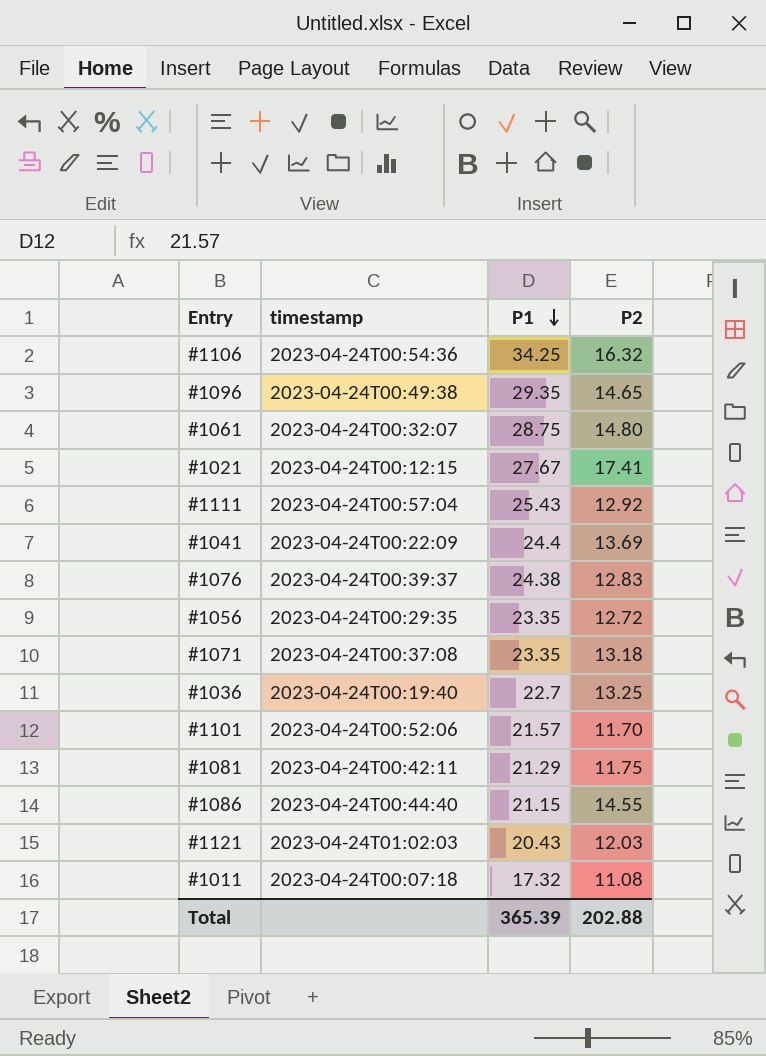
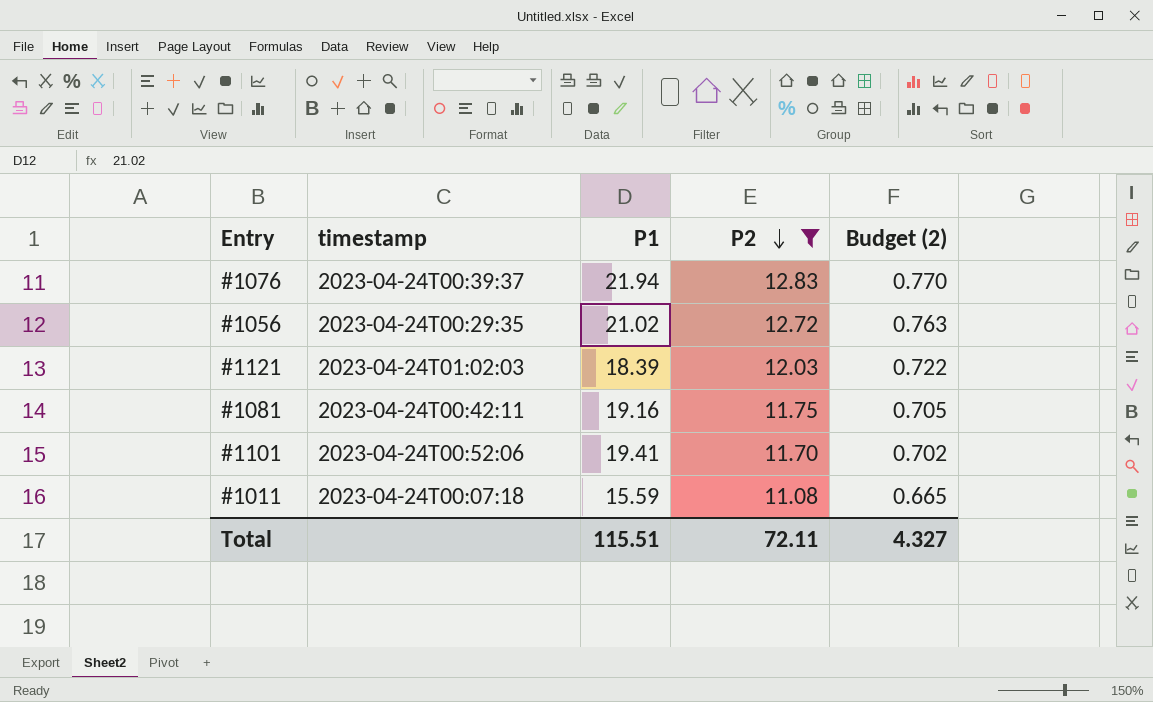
filter: none -> P2 <= 12.83
row order: P1 descending -> P2 descending
column Budget (2) | formula: none -> [P2] * 0.06
#1076 | P1: 24.38 -> 21.94
#1056 | P1: 23.35 -> 21.02
#1121 | P1: 20.43 -> 18.39
#1081 | P1: 21.29 -> 19.16
#1101 | P1: 21.57 -> 19.41
#1011 | P1: 17.32 -> 15.59
Total | P1: 365.39 -> 115.51
Total | P2: 202.88 -> 72.11

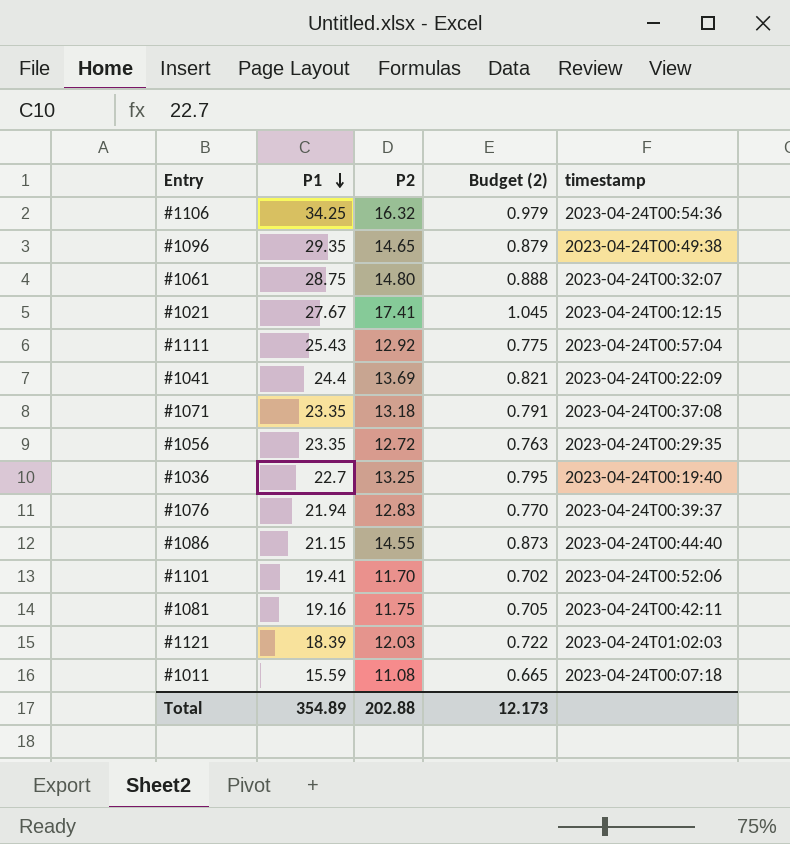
filter: P2 <= 12.83 -> none
row order: P2 descending -> P1 descending
column timestamp | position: 2 -> 5
#1056 | P1: 21.02 -> 23.35
Total | P1: 115.51 -> 354.89
Total | P2: 72.11 -> 202.88
Total | Budget (2): 4.327 -> 12.173

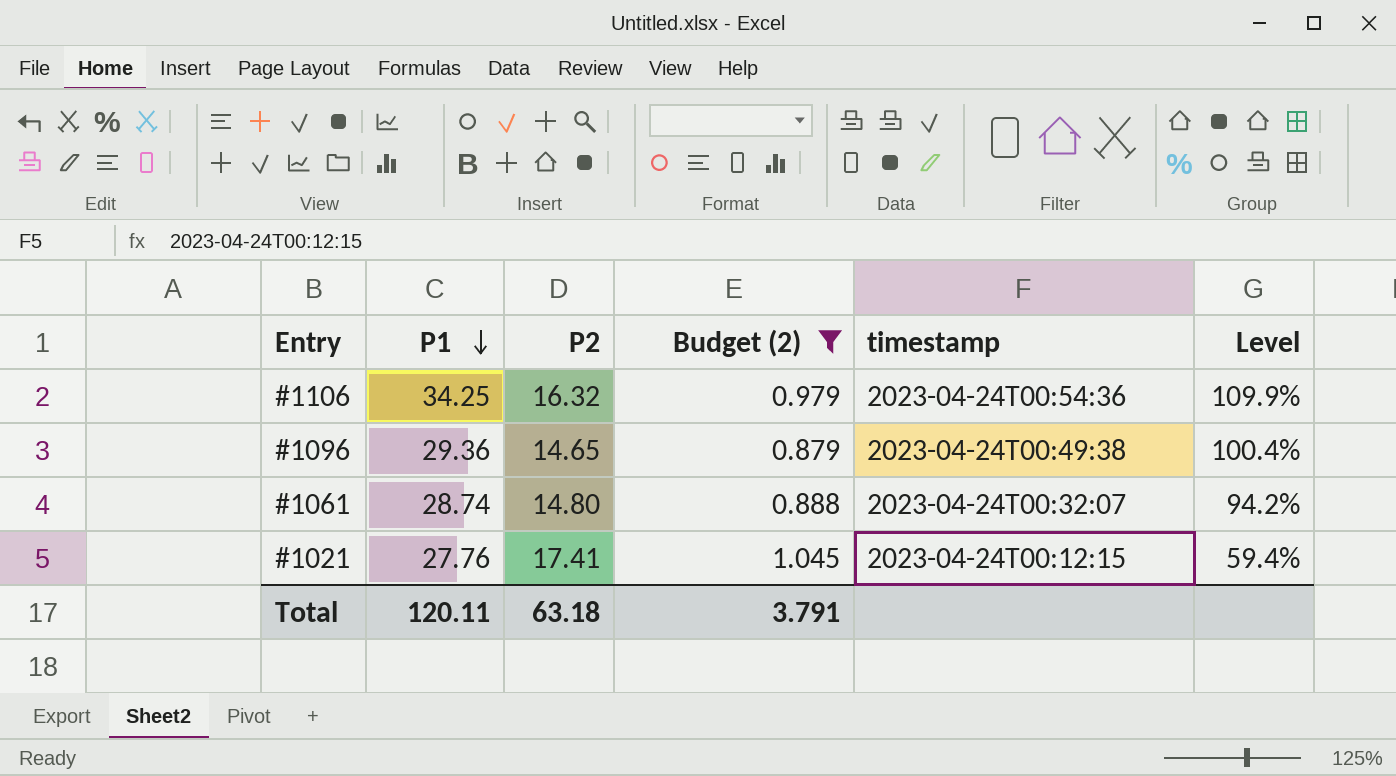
filter: none -> Budget (2) >= 0.879
column Level | formula: none -> ([P1] - [P2]) / [P2]
#1096 | P1: 29.35 -> 29.36
#1061 | P1: 28.75 -> 28.74
#1021 | P1: 27.67 -> 27.76
Total | P1: 354.89 -> 120.11
Total | P2: 202.88 -> 63.18
Total | Budget (2): 12.173 -> 3.791

